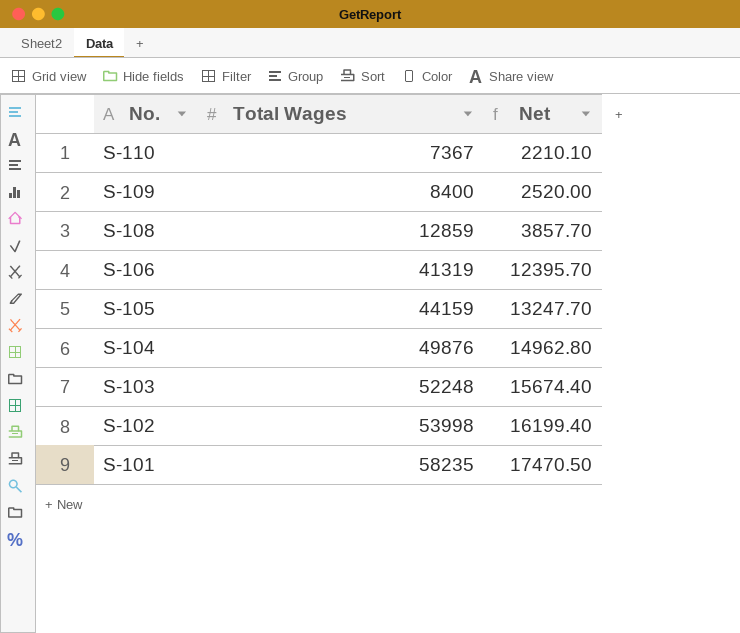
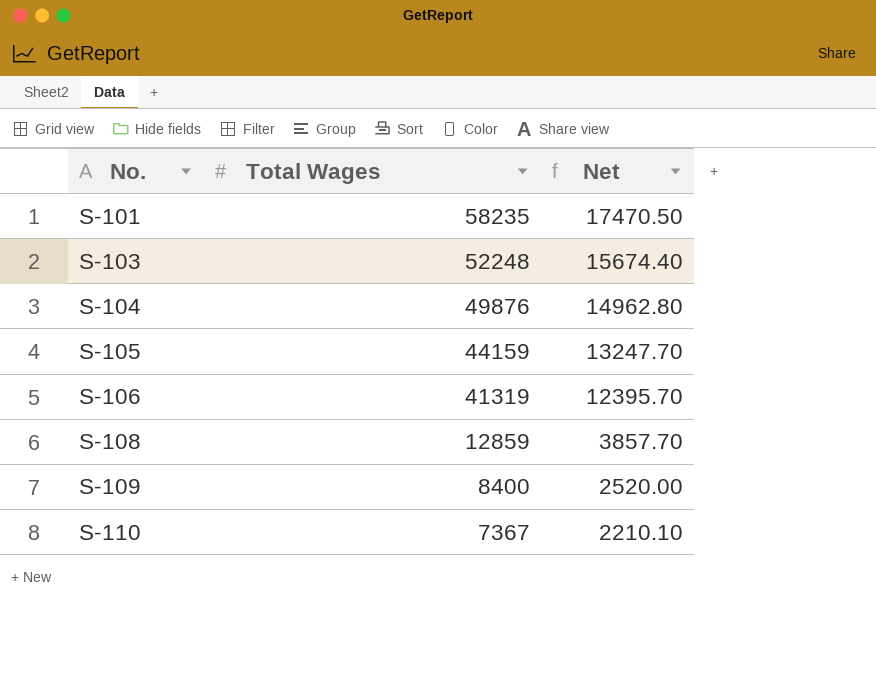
row order: No. descending -> No. ascending
row S-102: 53998 | 16199.40 -> none

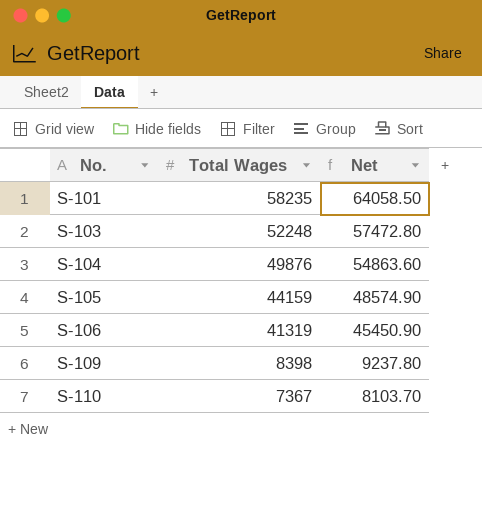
column Net | formula: [Total Wages] * 0.3 -> [Total Wages] * 1.1
row S-108: 12859 | 3857.70 -> none
S-109 | Total Wages: 8400 -> 8398

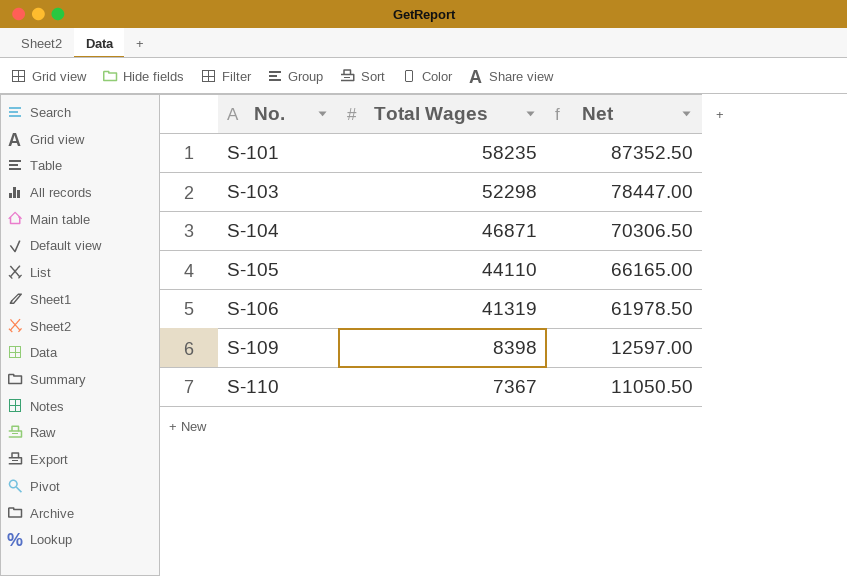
column Net | formula: [Total Wages] * 1.1 -> [Total Wages] * 1.5
S-103 | Total Wages: 52248 -> 52298
S-104 | Total Wages: 49876 -> 46871
S-105 | Total Wages: 44159 -> 44110

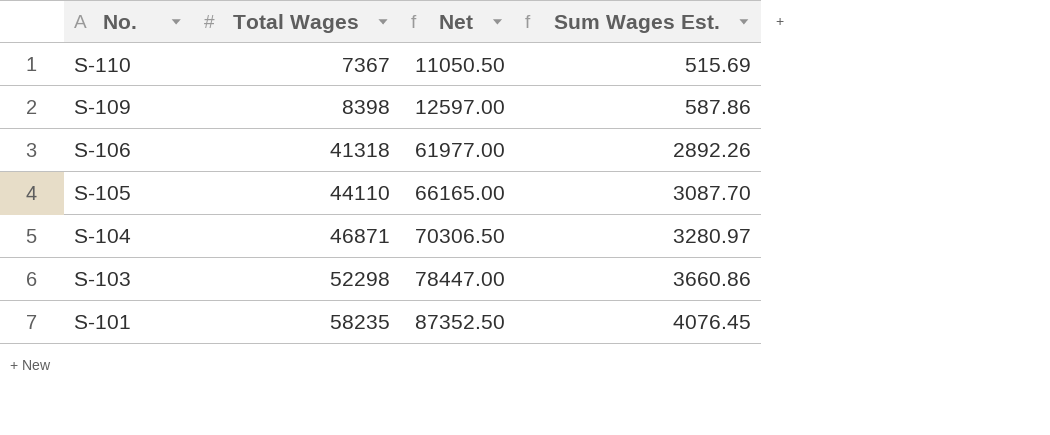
row order: No. ascending -> No. descending
column Sum Wages Est. | formula: none -> [Total Wages] * 0.07
S-106 | Total Wages: 41319 -> 41318
S-106 | Net: 61978.50 -> 61977.00

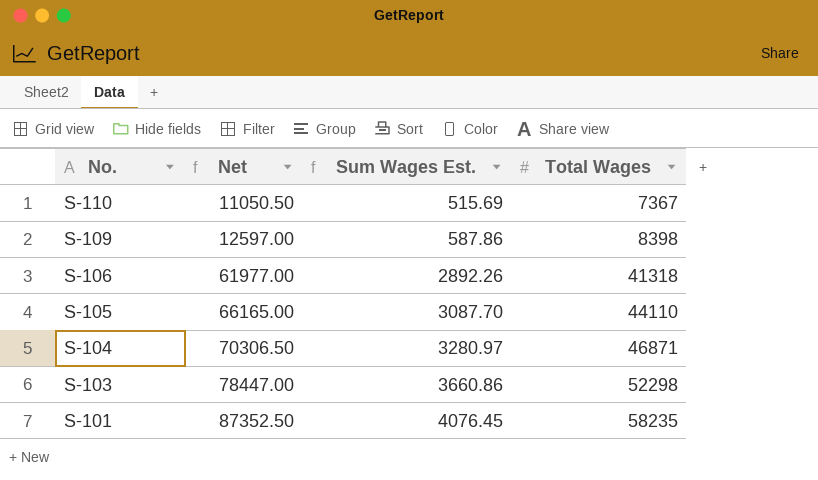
column Total Wages | position: 2 -> 4

